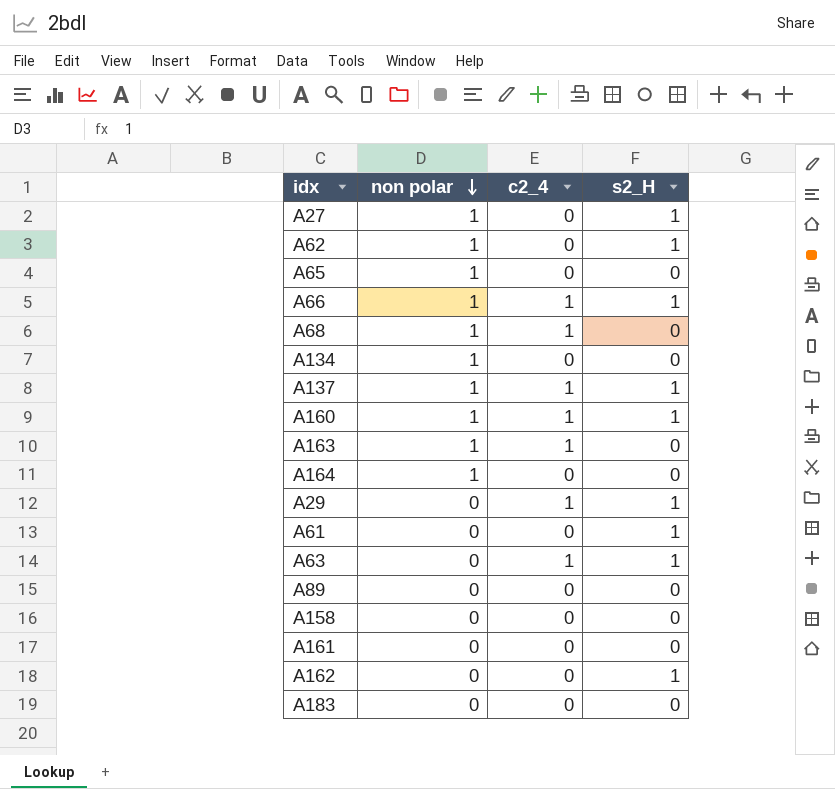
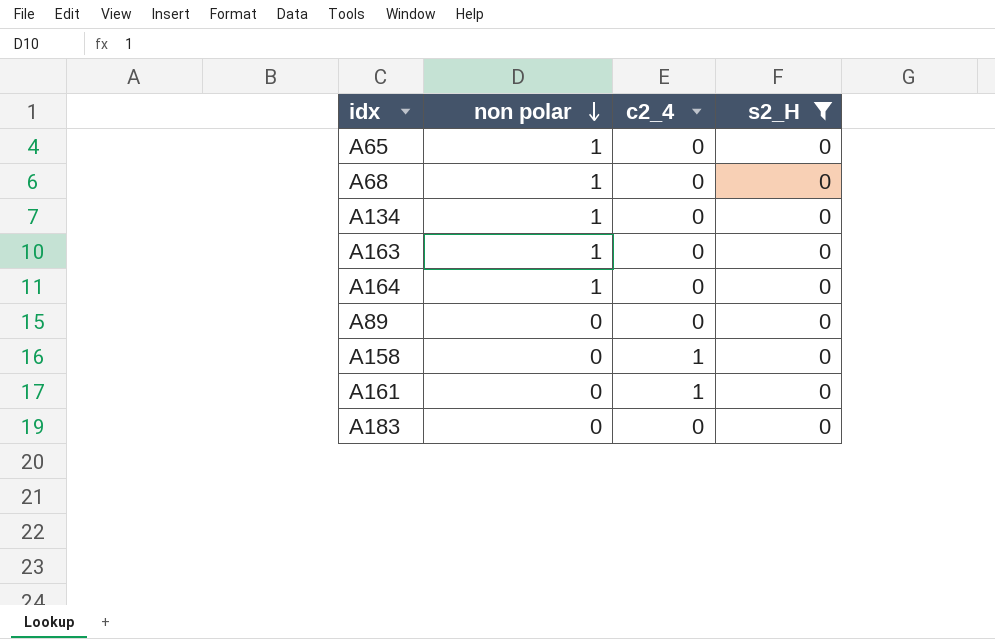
filter: none -> s2_H = 0
A68 | c2_4: 1 -> 0
A163 | c2_4: 1 -> 0
A158 | c2_4: 0 -> 1
A161 | c2_4: 0 -> 1

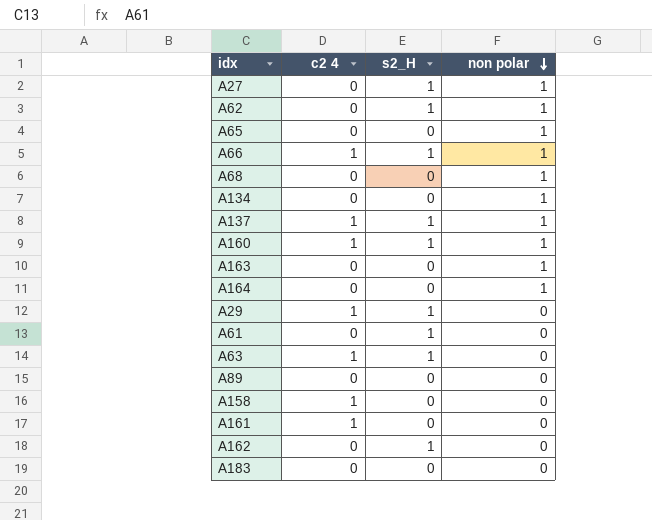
filter: s2_H = 0 -> none
column name: c2_4 -> c2 4
column non polar | position: 2 -> 4

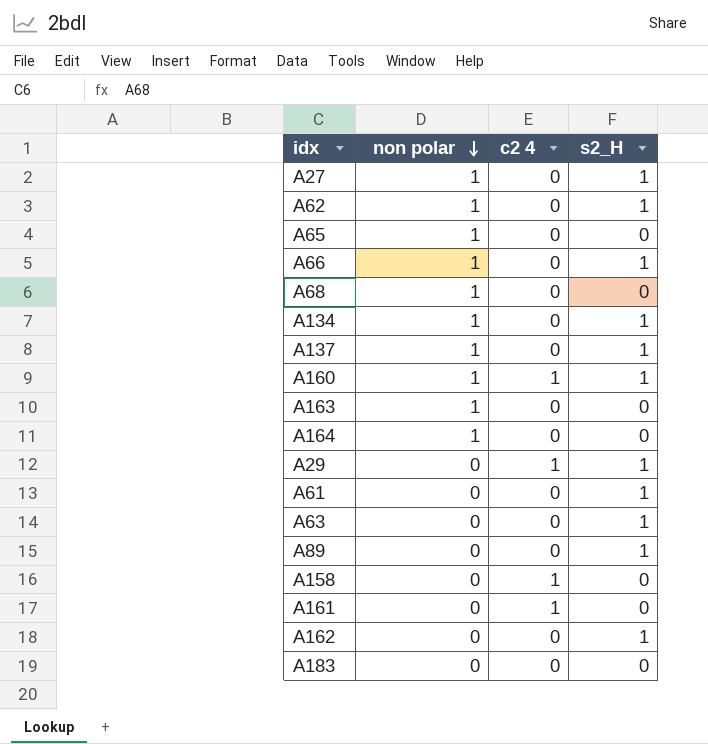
column non polar | position: 4 -> 2
A66 | c2 4: 1 -> 0
A134 | s2_H: 0 -> 1
A137 | c2 4: 1 -> 0
A63 | c2 4: 1 -> 0
A89 | s2_H: 0 -> 1

